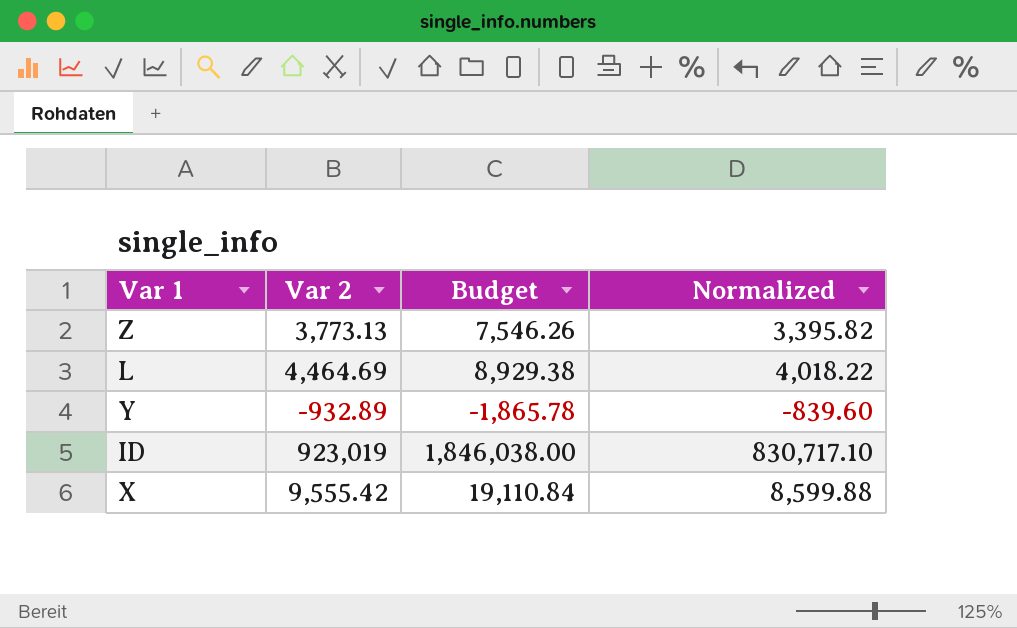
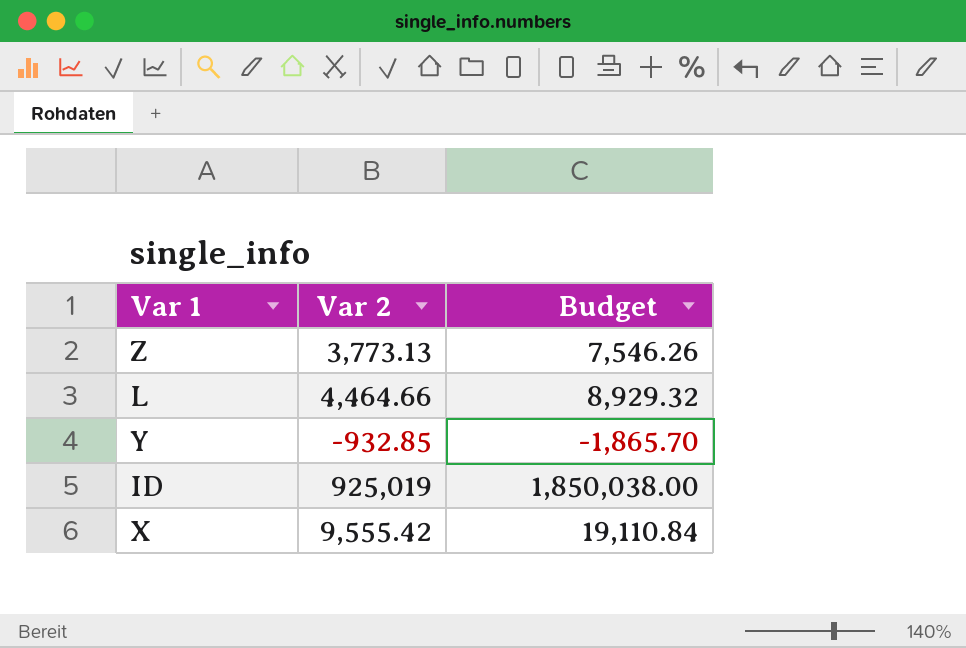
column Normalized | formula: [Var 2] * 0.9 -> none
L | Var 2: 4,464.69 -> 4,464.66
L | Budget: 8,929.38 -> 8,929.32
Y | Var 2: -932.89 -> -932.85
Y | Budget: -1,865.78 -> -1,865.70
ID | Var 2: 923,019 -> 925,019
ID | Budget: 1,846,038.00 -> 1,850,038.00

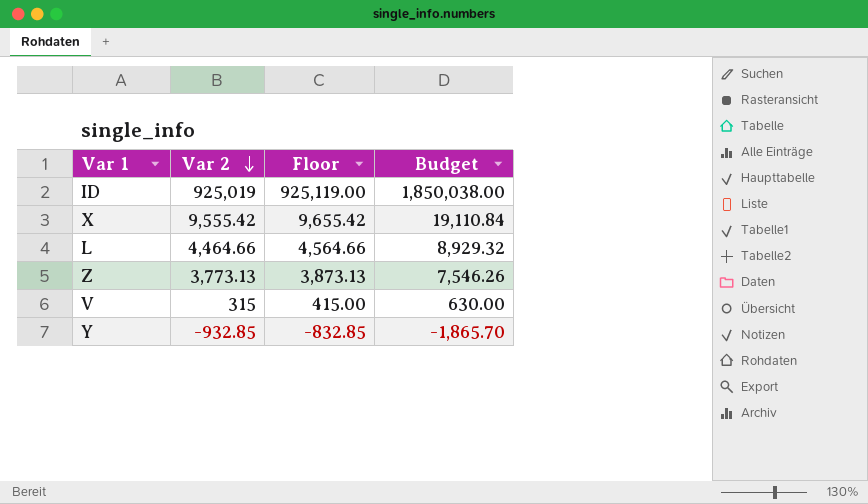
row order: none -> Var 2 descending
column Floor | formula: none -> [Var 2] + 100
row V: none -> 315 | 415.00 | 630.00

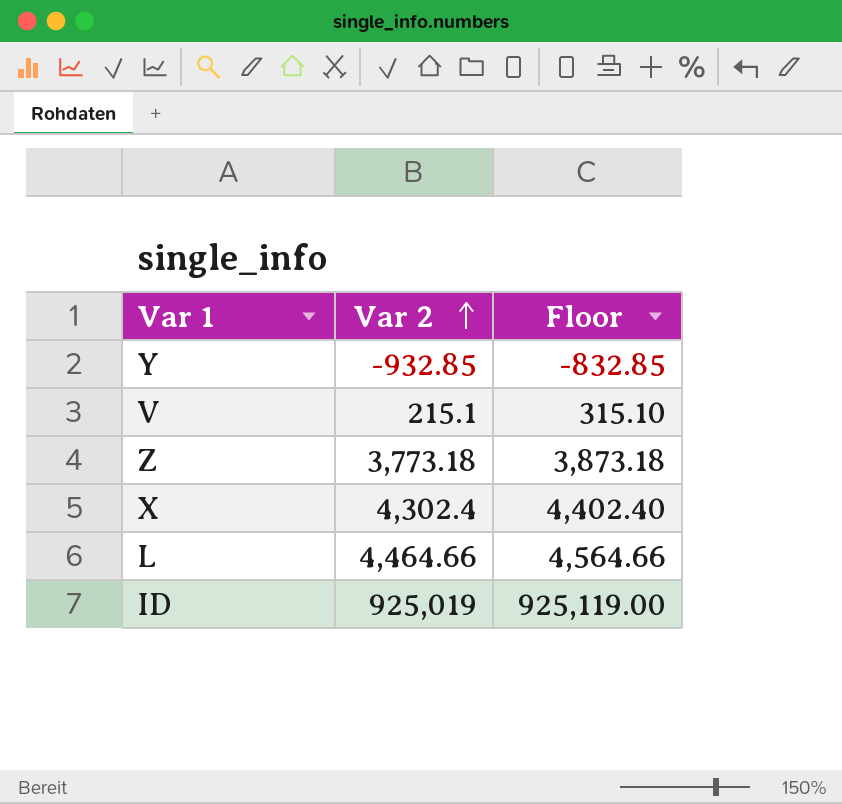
row order: Var 2 descending -> Var 2 ascending
column Budget | formula: [Var 2] * 2 -> none
V | Var 2: 315 -> 215.1
V | Floor: 415.00 -> 315.10
Z | Var 2: 3,773.13 -> 3,773.18
Z | Floor: 3,873.13 -> 3,873.18
X | Var 2: 9,555.42 -> 4,302.4
X | Floor: 9,655.42 -> 4,402.40

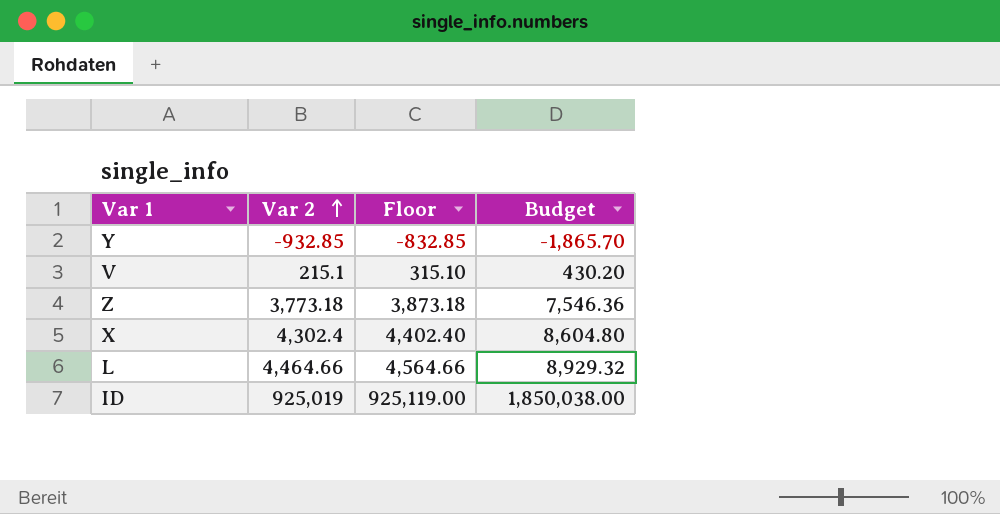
column Budget | formula: none -> [Var 2] * 2

